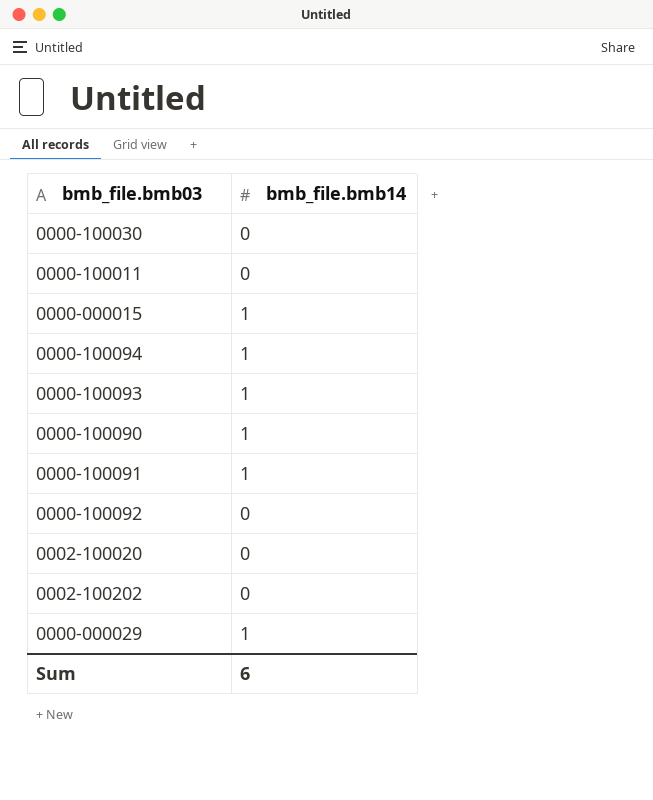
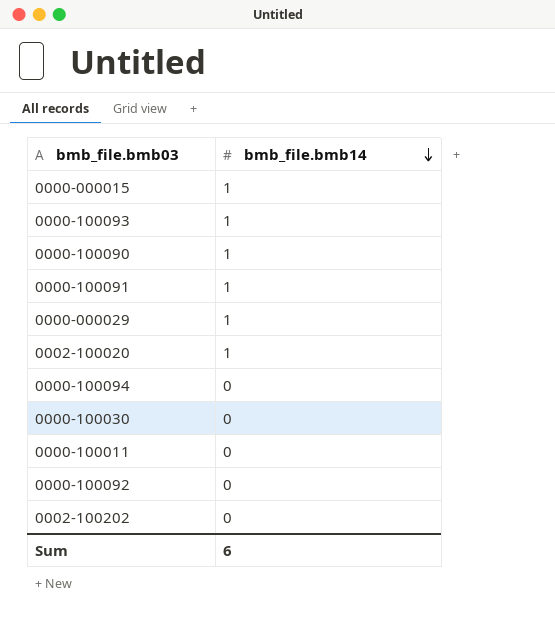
row order: none -> bmb_file.bmb14 descending
0002-100020 | bmb_file.bmb14: 0 -> 1
0000-100094 | bmb_file.bmb14: 1 -> 0

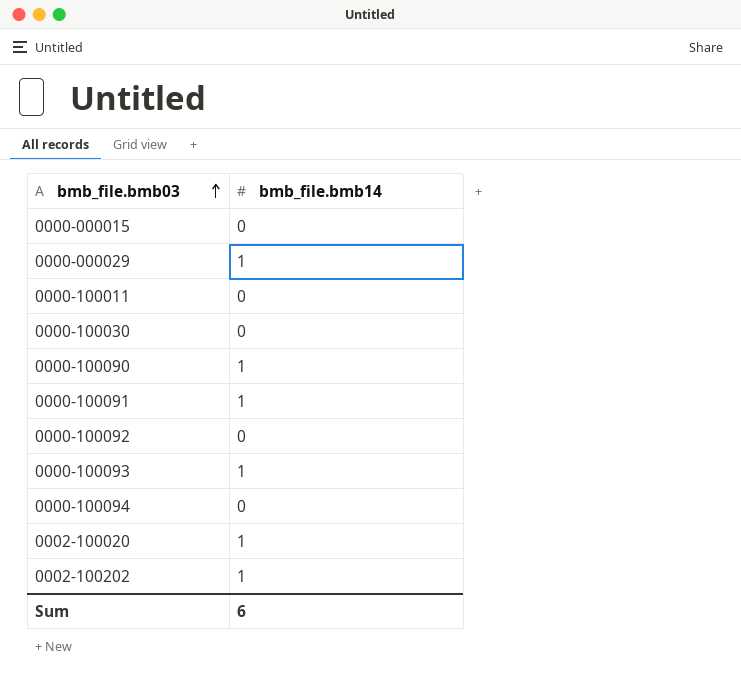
row order: bmb_file.bmb14 descending -> bmb_file.bmb03 ascending
0000-000015 | bmb_file.bmb14: 1 -> 0
0002-100202 | bmb_file.bmb14: 0 -> 1

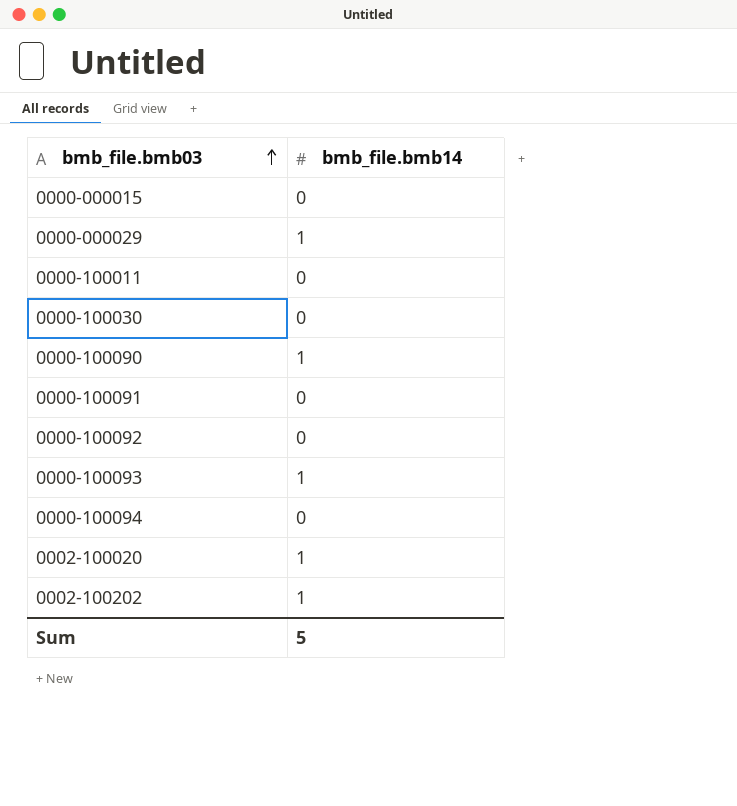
0000-100091 | bmb_file.bmb14: 1 -> 0
Sum | bmb_file.bmb14: 6 -> 5

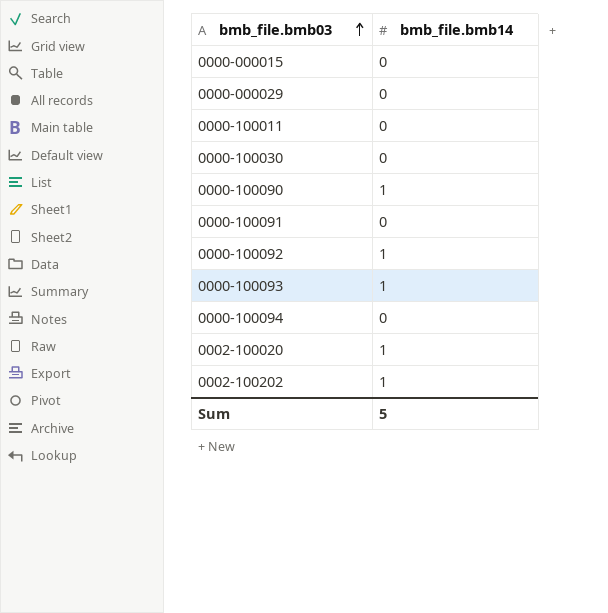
0000-000029 | bmb_file.bmb14: 1 -> 0
0000-100092 | bmb_file.bmb14: 0 -> 1

